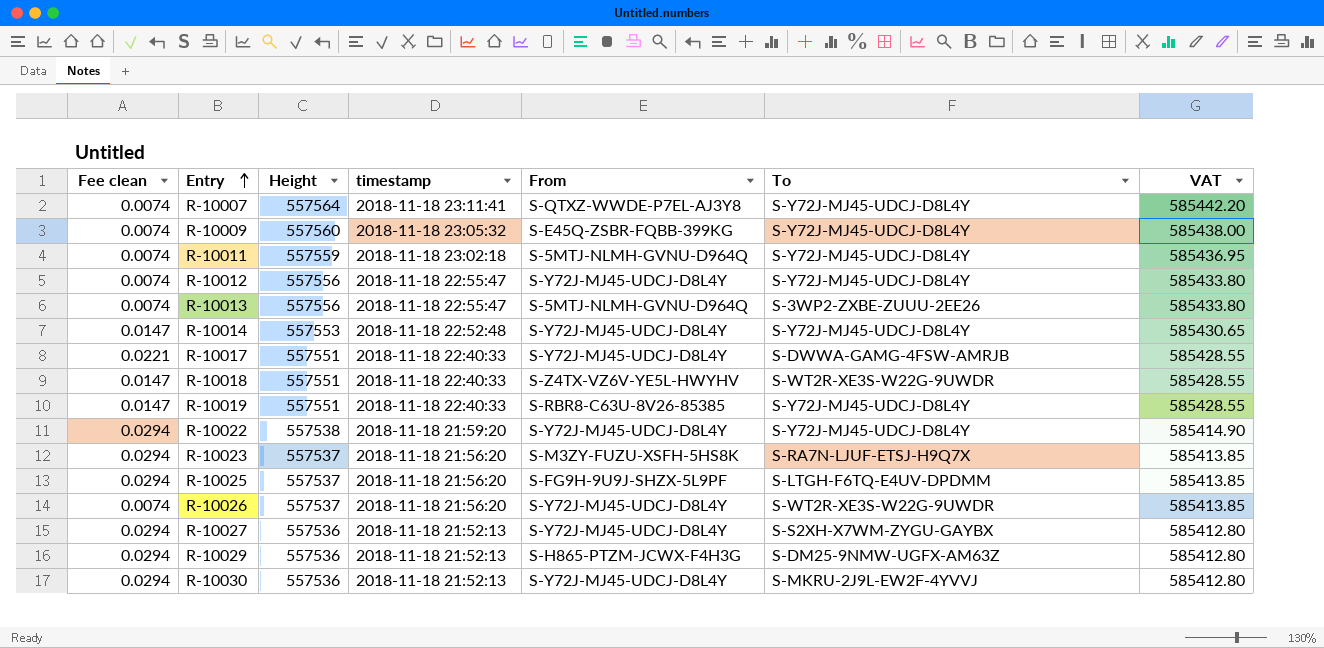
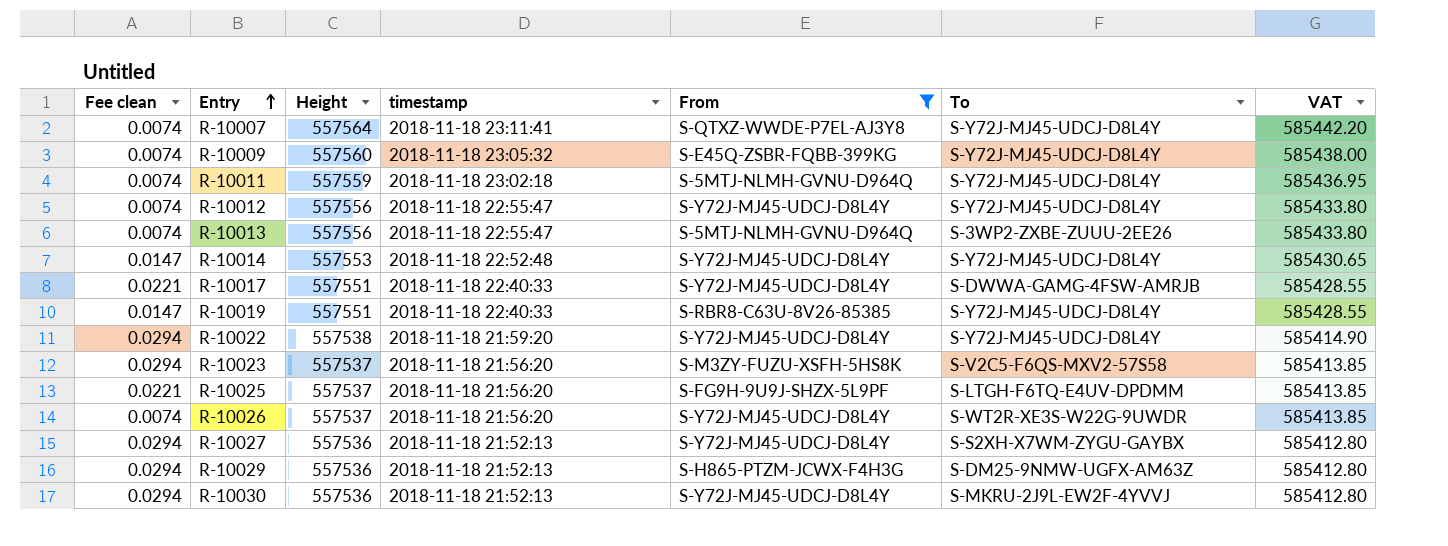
filter: none -> From != S-Z4TX-VZ6V-YE5L-HWYHV
R-10023 | To: S-RA7N-LJUF-ETSJ-H9Q7X -> S-V2C5-F6QS-MXV2-57S58
R-10025 | Fee clean: 0.0294 -> 0.0221

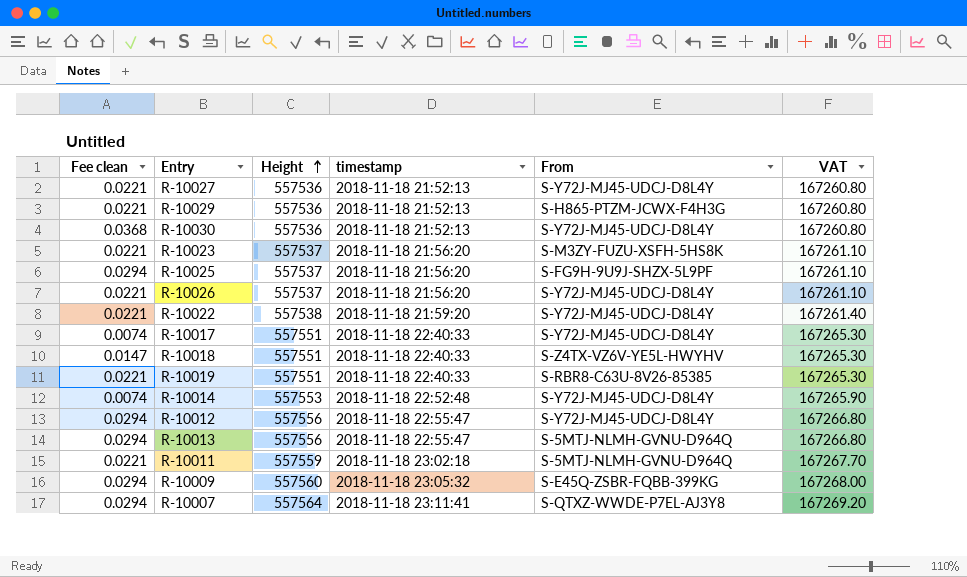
filter: From != S-Z4TX-VZ6V-YE5L-HWYHV -> none
row order: Entry ascending -> Height ascending
column To | position: 6 -> none
column VAT | formula: [Height] * 1.05 -> [Height] * 0.3
R-10027 | Fee clean: 0.0294 -> 0.0221
R-10029 | Fee clean: 0.0294 -> 0.0221
R-10030 | Fee clean: 0.0294 -> 0.0368
R-10023 | Fee clean: 0.0294 -> 0.0221
R-10025 | Fee clean: 0.0221 -> 0.0294
R-10026 | Fee clean: 0.0074 -> 0.0221
R-10022 | Fee clean: 0.0294 -> 0.0221
R-10017 | Fee clean: 0.0221 -> 0.0074
R-10019 | Fee clean: 0.0147 -> 0.0221
R-10014 | Fee clean: 0.0147 -> 0.0074
R-10012 | Fee clean: 0.0074 -> 0.0294
R-10013 | Fee clean: 0.0074 -> 0.0294
R-10011 | Fee clean: 0.0074 -> 0.0221
R-10009 | Fee clean: 0.0074 -> 0.0294
R-10007 | Fee clean: 0.0074 -> 0.0294

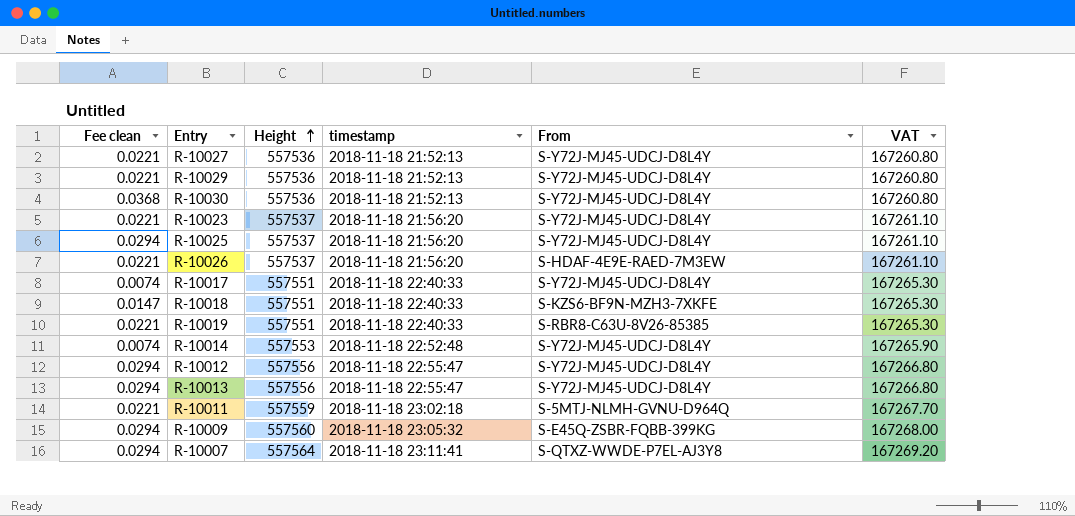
row R-10022: 0.0221 | 557538 | 2018-11-18 21:59:20 | S-Y72J-MJ45-UDCJ-D8L4Y | 167261.40 -> none
R-10029 | From: S-H865-PTZM-JCWX-F4H3G -> S-Y72J-MJ45-UDCJ-D8L4Y
R-10023 | From: S-M3ZY-FUZU-XSFH-5HS8K -> S-Y72J-MJ45-UDCJ-D8L4Y
R-10025 | From: S-FG9H-9U9J-SHZX-5L9PF -> S-Y72J-MJ45-UDCJ-D8L4Y
R-10026 | From: S-Y72J-MJ45-UDCJ-D8L4Y -> S-HDAF-4E9E-RAED-7M3EW
R-10018 | From: S-Z4TX-VZ6V-YE5L-HWYHV -> S-KZS6-BF9N-MZH3-7XKFE
R-10013 | From: S-5MTJ-NLMH-GVNU-D964Q -> S-Y72J-MJ45-UDCJ-D8L4Y

